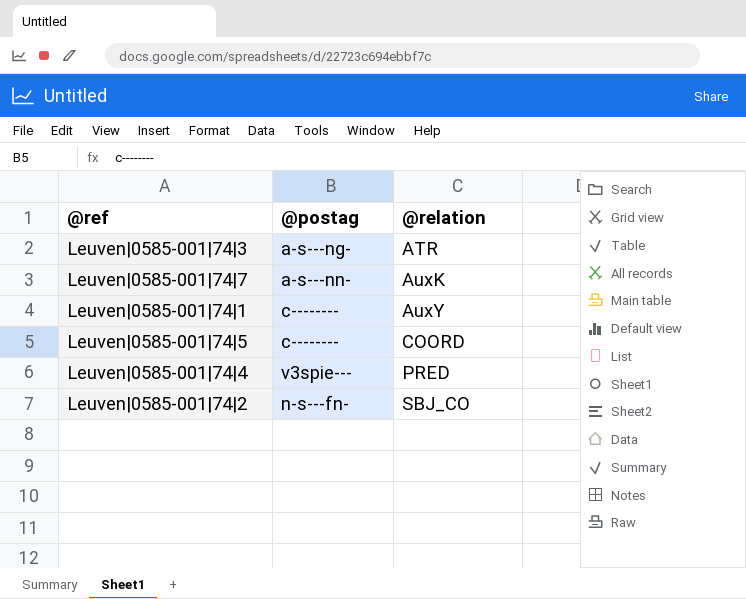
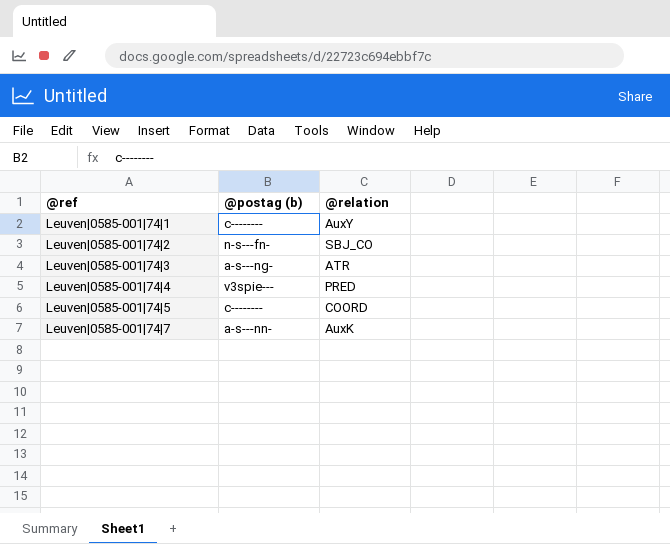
row order: @relation ascending -> @ref ascending
column name: @postag -> @postag (b)

